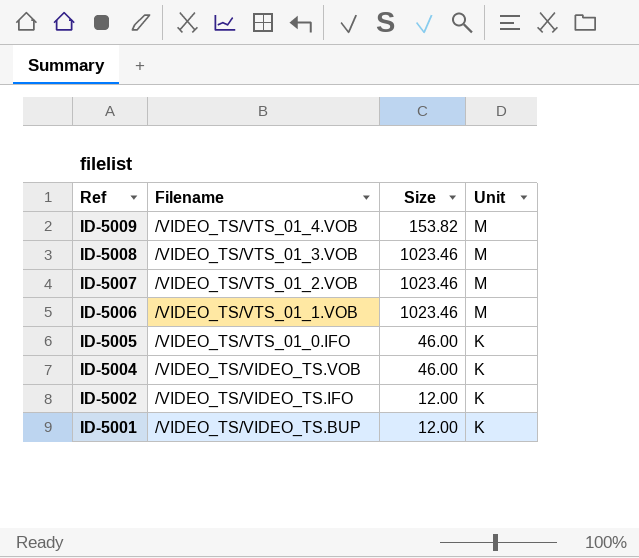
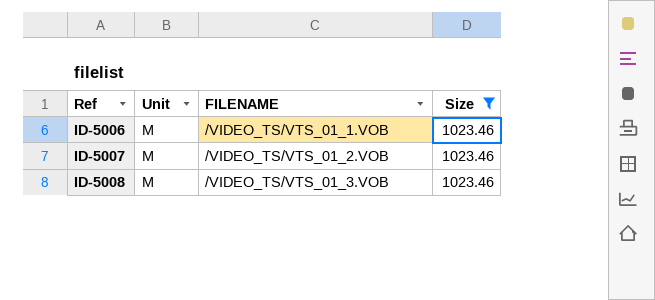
filter: none -> Size = 1023.46
row order: Ref descending -> Ref ascending
column Unit | position: 4 -> 2
column name: Filename -> FILENAME

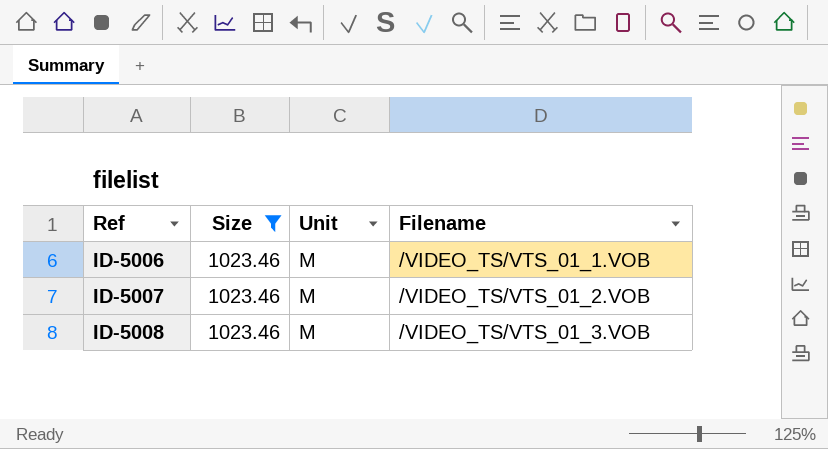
column Size | position: 4 -> 2
column name: FILENAME -> Filename

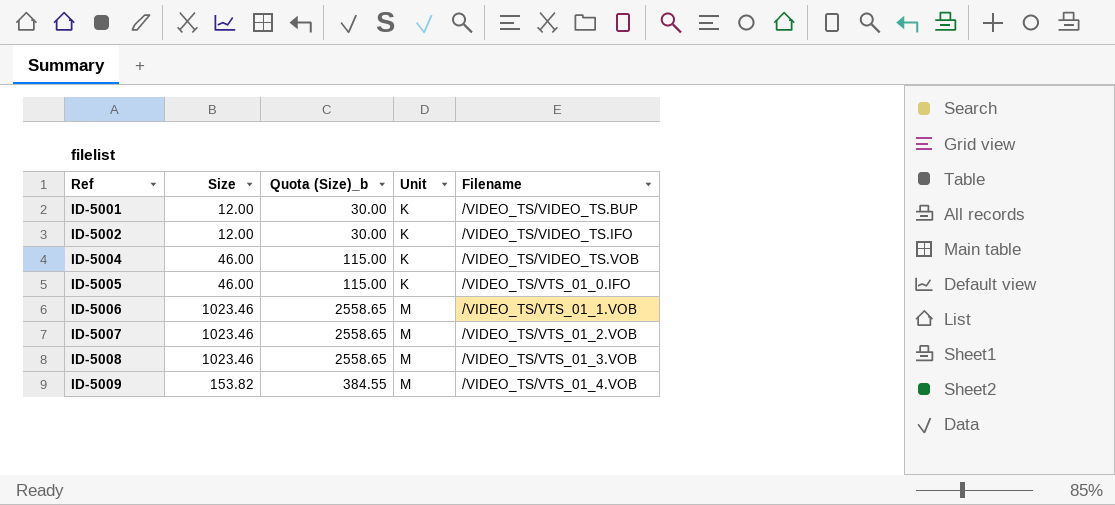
filter: Size = 1023.46 -> none
column Quota (Size)_b | formula: none -> [Size] * 2.5

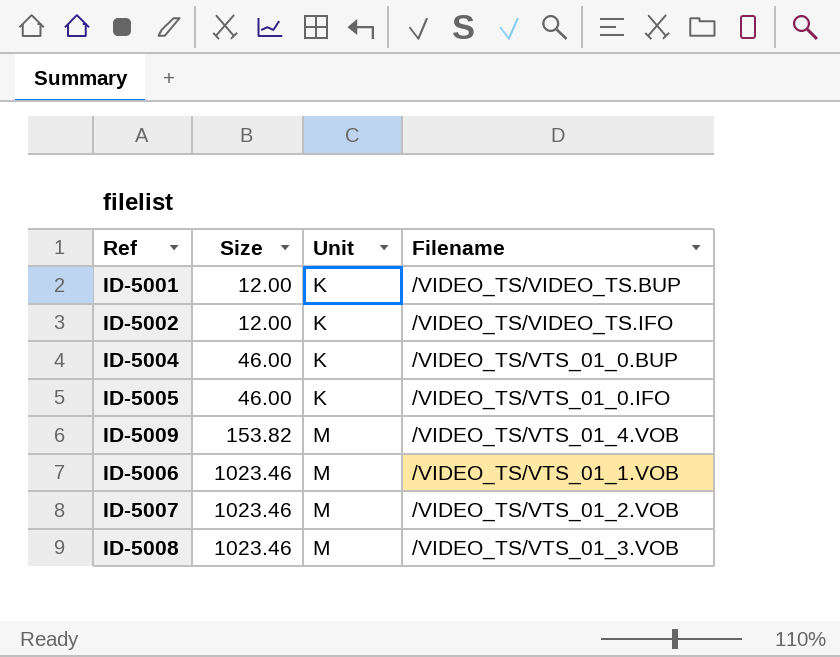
row order: Ref ascending -> Size ascending
column Quota (Size)_b | formula: [Size] * 2.5 -> none
ID-5004 | Filename: /VIDEO_TS/VIDEO_TS.VOB -> /VIDEO_TS/VTS_01_0.BUP

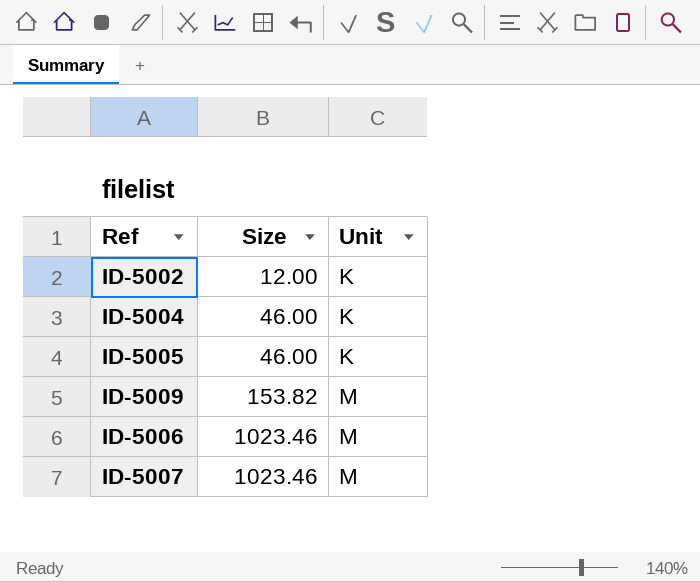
column Filename | position: 4 -> none
row ID-5001: 12.00 | K | /VIDEO_TS/VIDEO_TS.BUP -> none
row ID-5008: 1023.46 | M | /VIDEO_TS/VTS_01_3.VOB -> none

